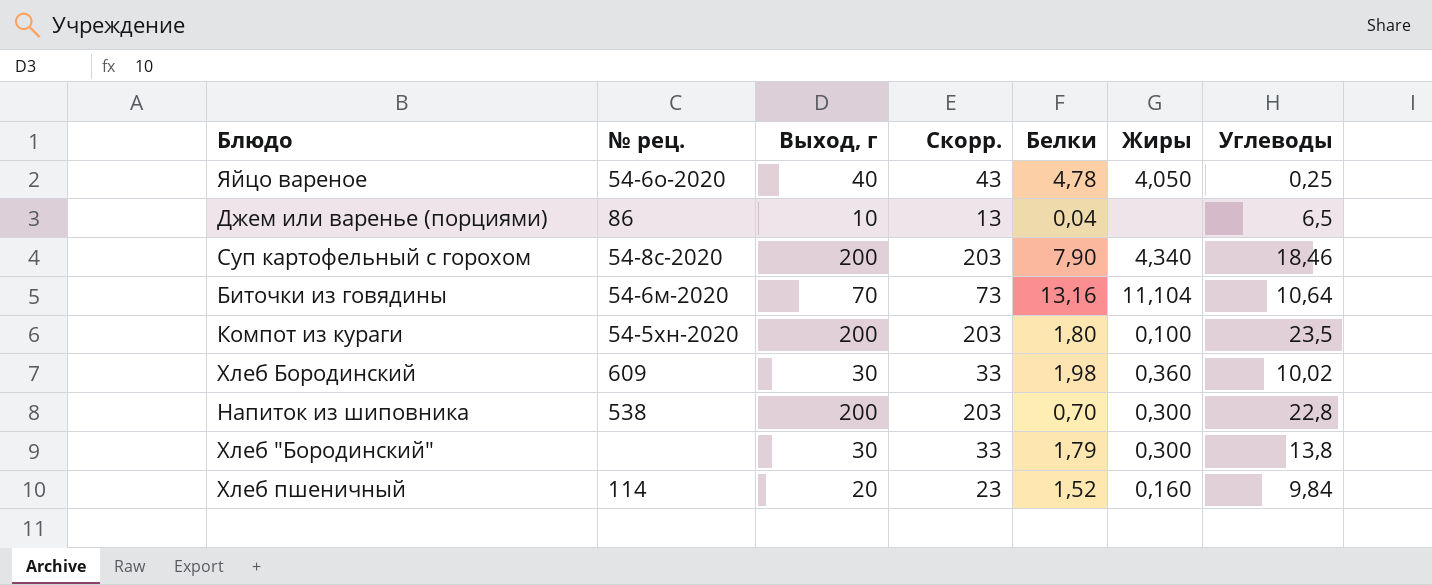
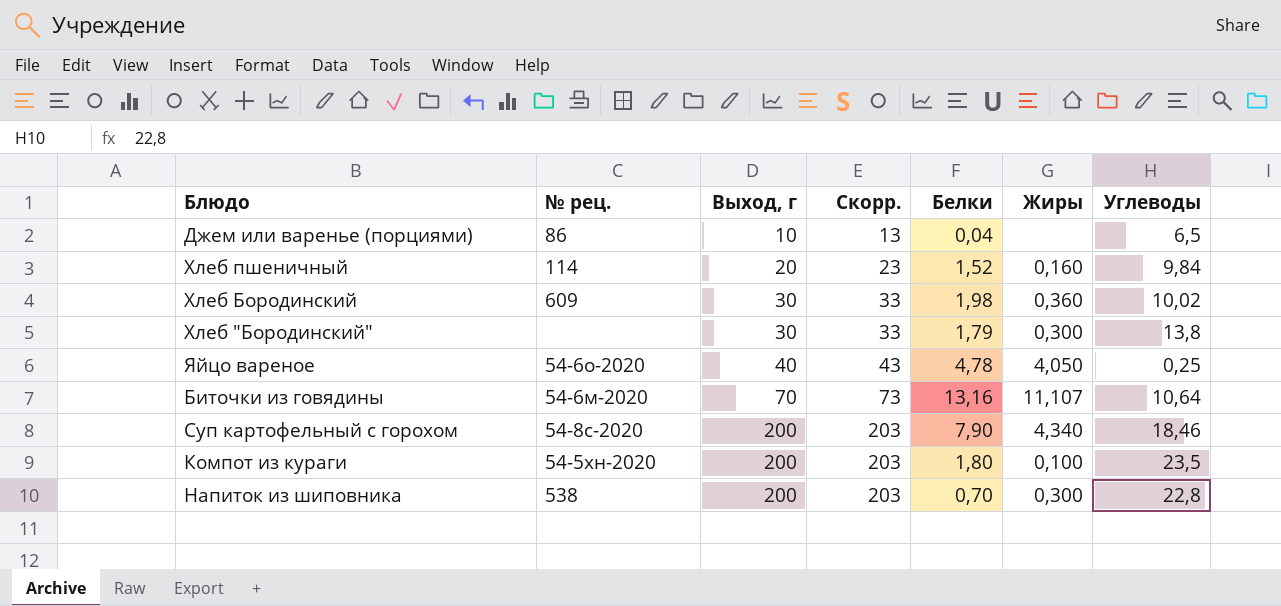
row order: none -> Выход, г ascending
Биточки из говядины | Жиры: 11,104 -> 11,107

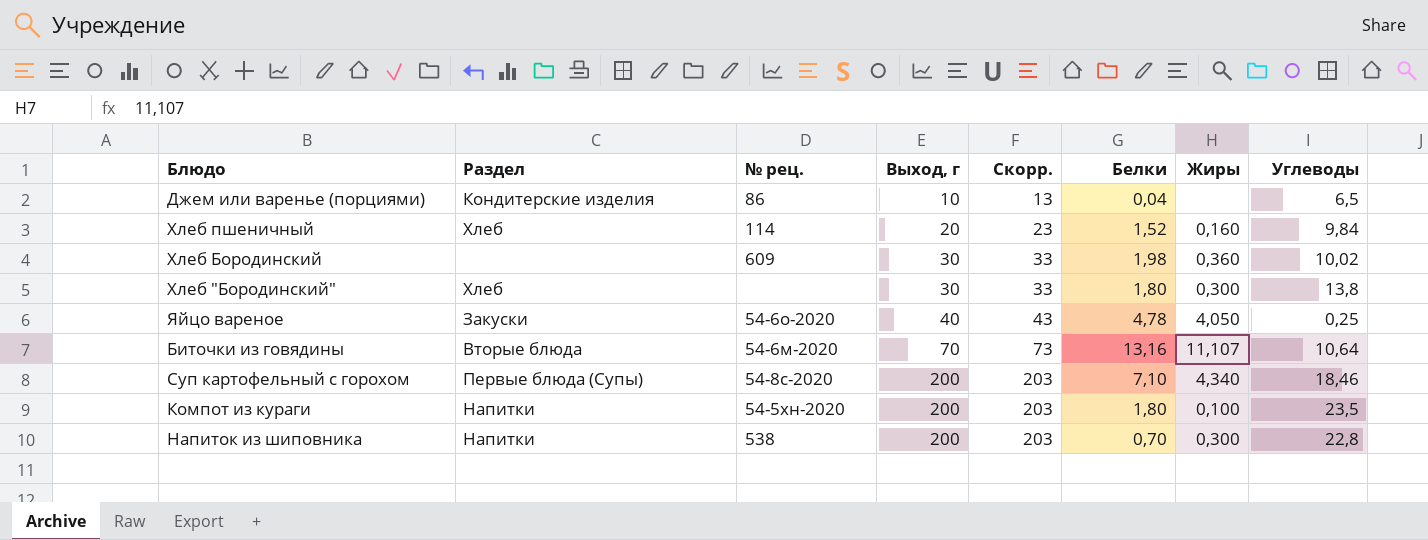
column Раздел | position: none -> 2
Хлеб "Бородинский" | Белки: 1,79 -> 1,80
Суп картофельный с горохом | Белки: 7,90 -> 7,10

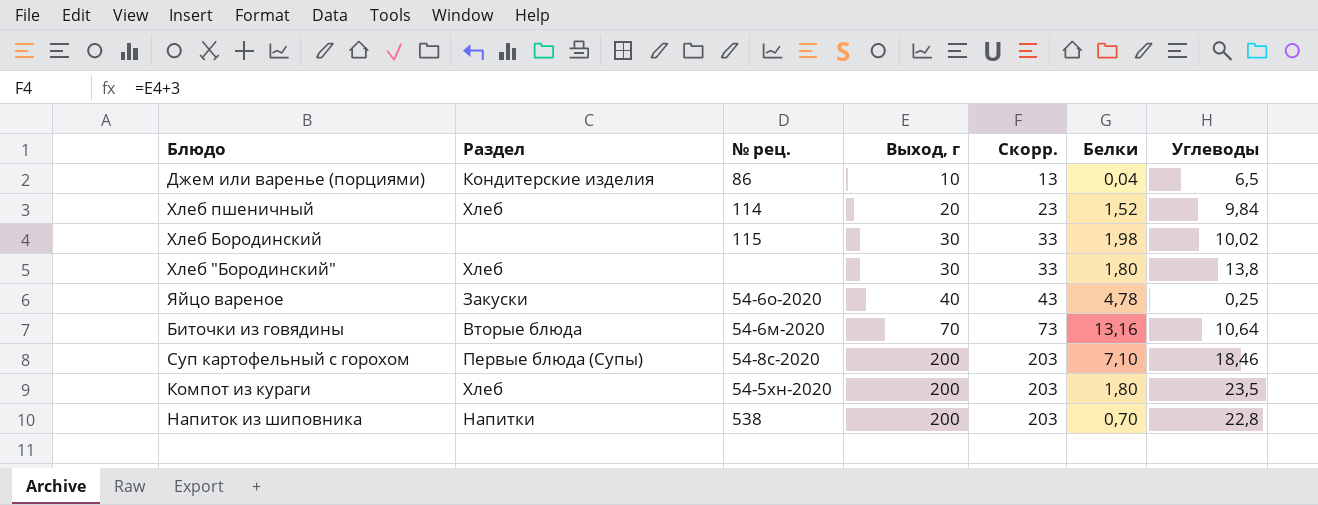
column Жиры | position: 7 -> none
Хлеб Бородинский | № рец.: 609 -> 115
Компот из кураги | Раздел: Напитки -> Хлеб

